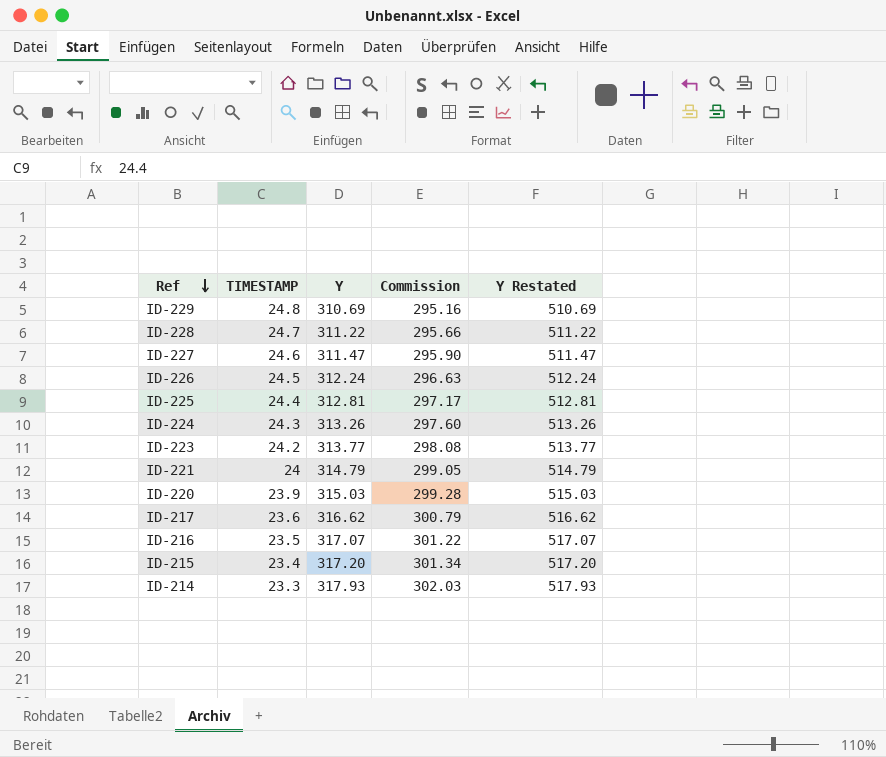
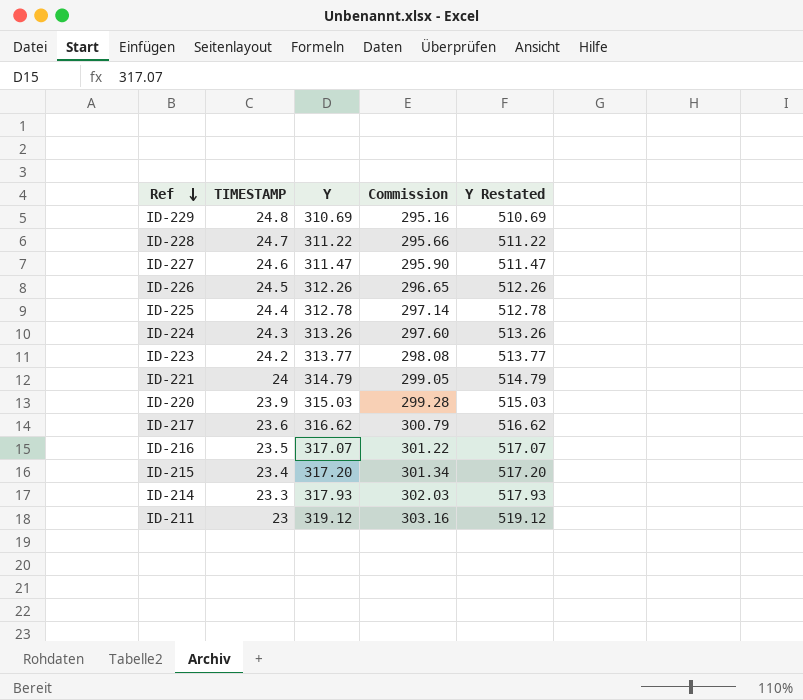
ID-226 | Y: 312.24 -> 312.26
ID-226 | Commission: 296.63 -> 296.65
ID-226 | Y Restated: 512.24 -> 512.26
ID-225 | Y: 312.81 -> 312.78
ID-225 | Commission: 297.17 -> 297.14
ID-225 | Y Restated: 512.81 -> 512.78
row ID-211: none -> 23 | 319.12 | 303.16 | 519.12

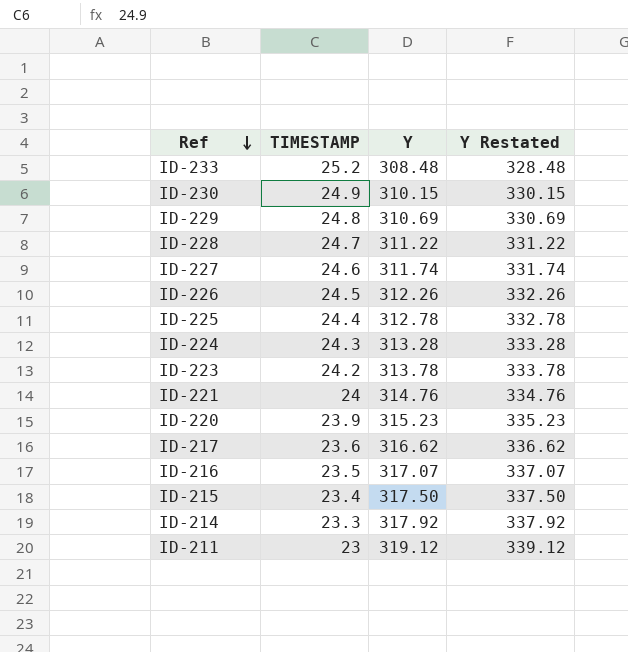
column Commission | formula: [Y] * 0.95 -> none
column Y Restated | formula: [Y] + 200 -> [Y] + 20
row ID-233: none -> 25.2 | 308.48 | 328.48
row ID-230: none -> 24.9 | 310.15 | 330.15
ID-227 | Y: 311.47 -> 311.74
ID-224 | Y: 313.26 -> 313.28
ID-223 | Y: 313.77 -> 313.78
ID-221 | Y: 314.79 -> 314.76
ID-220 | Y: 315.03 -> 315.23
ID-215 | Y: 317.20 -> 317.50
ID-214 | Y: 317.93 -> 317.92

